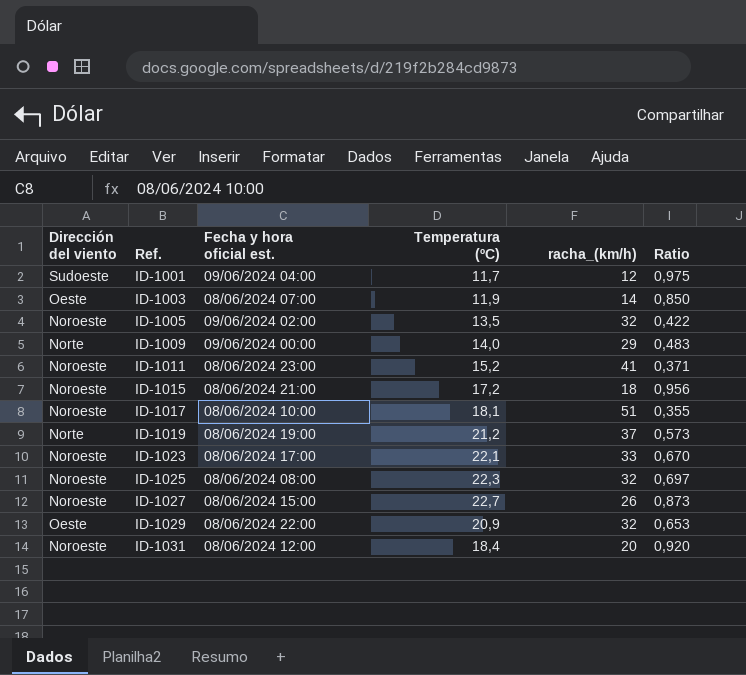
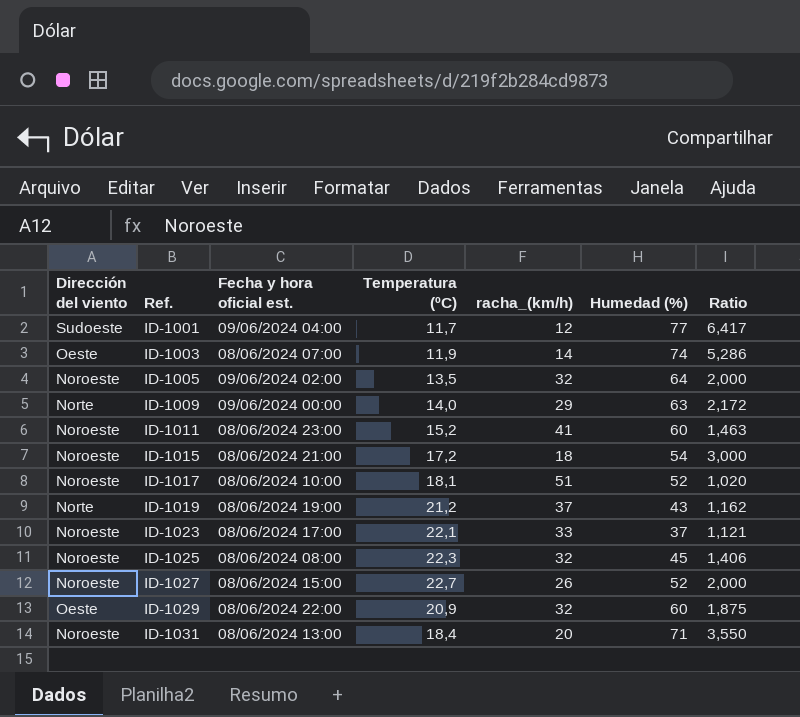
column Humedad (%) | position: none -> 6
column Ratio | formula: [Temperatura (ºC)] / [racha_(km/h)] -> [Humedad (%)] / [racha_(km/h)]
ID-1031 | Fecha y hora oficial est.: 08/06/2024 12:00 -> 08/06/2024 13:00

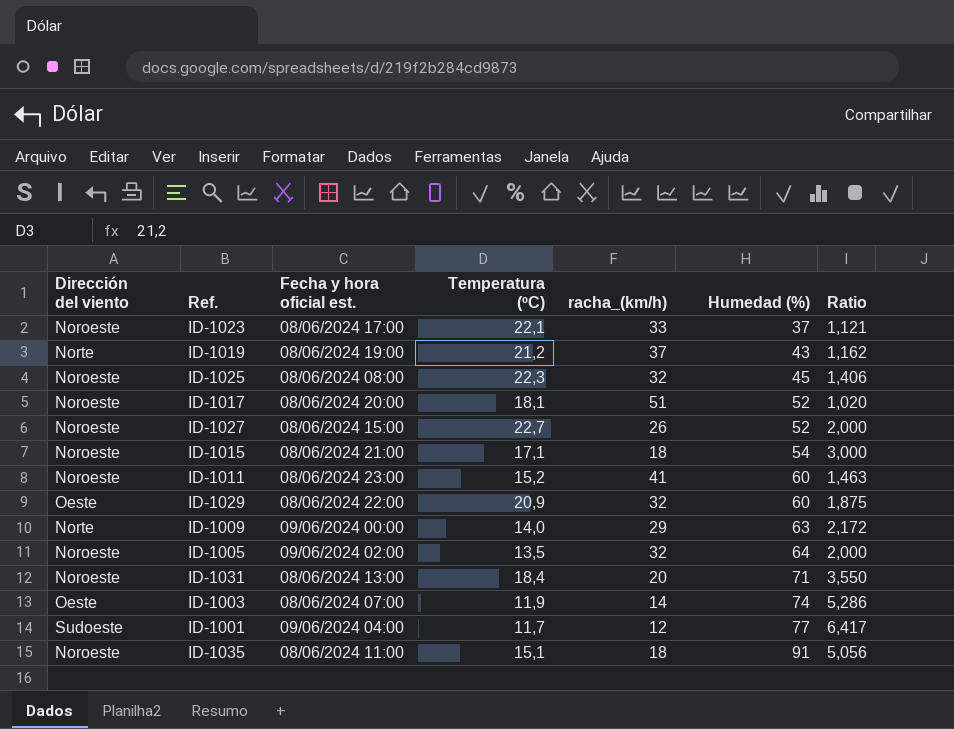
row order: Ref. ascending -> Humedad (%) ascending
ID-1017 | Fecha y hora oficial est.: 08/06/2024 10:00 -> 08/06/2024 20:00
ID-1015 | Temperatura (ºC): 17,2 -> 17,1
row ID-1035: none -> Noroeste | 08/06/2024 11:00 | 15,1 | 18 | 91 | 5,056

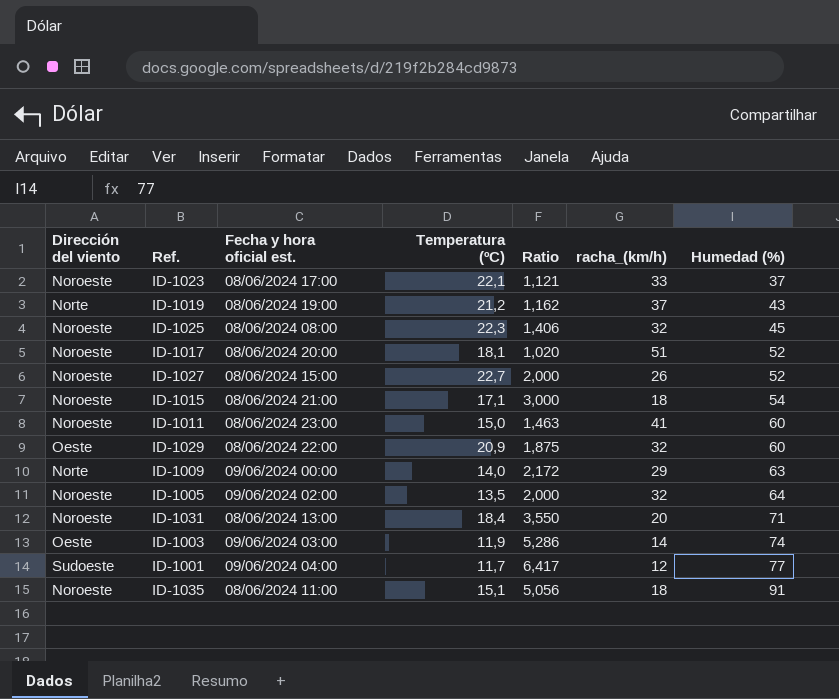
column Ratio | position: 7 -> 5
ID-1011 | Temperatura (ºC): 15,2 -> 15,0
ID-1003 | Fecha y hora oficial est.: 08/06/2024 07:00 -> 09/06/2024 03:00

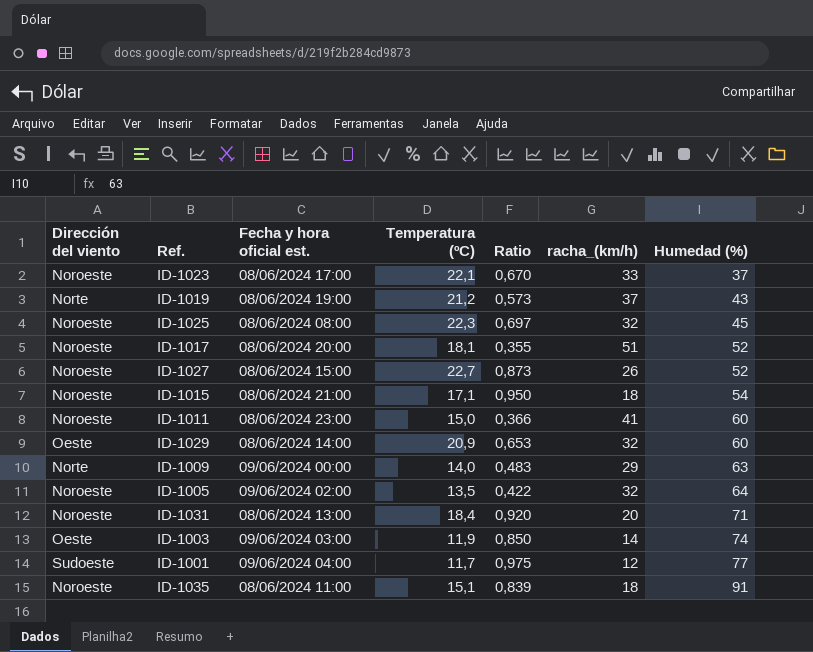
column Ratio | formula: [Humedad (%)] / [racha_(km/h)] -> [Temperatura (ºC)] / [racha_(km/h)]
ID-1029 | Fecha y hora oficial est.: 08/06/2024 22:00 -> 08/06/2024 14:00

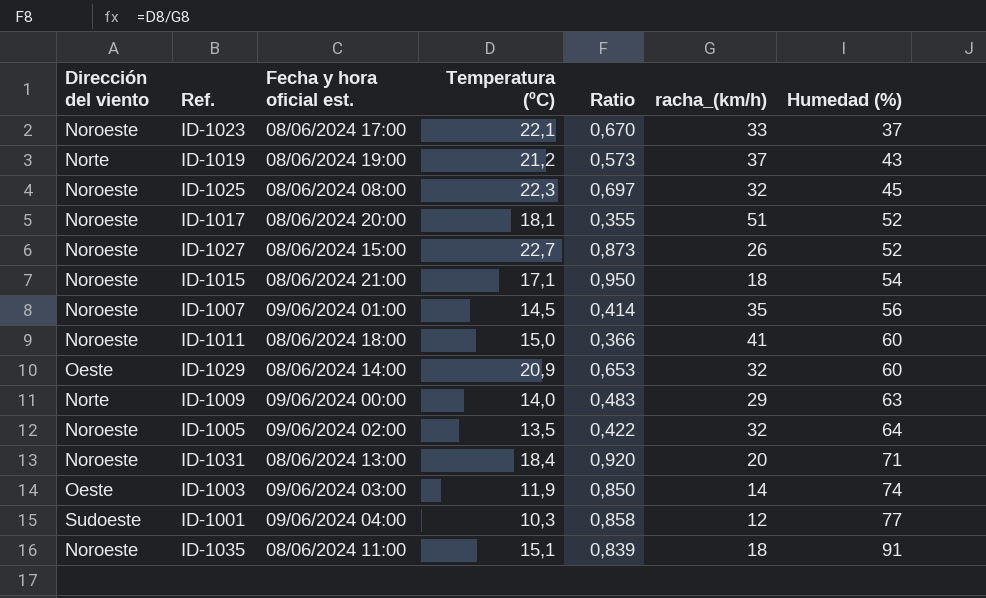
row ID-1007: none -> Noroeste | 09/06/2024 01:00 | 14,5 | 0,414 | 35 | 56
ID-1011 | Fecha y hora oficial est.: 08/06/2024 23:00 -> 08/06/2024 18:00
ID-1001 | Temperatura (ºC): 11,7 -> 10,3
ID-1001 | Ratio: 0,975 -> 0,858

